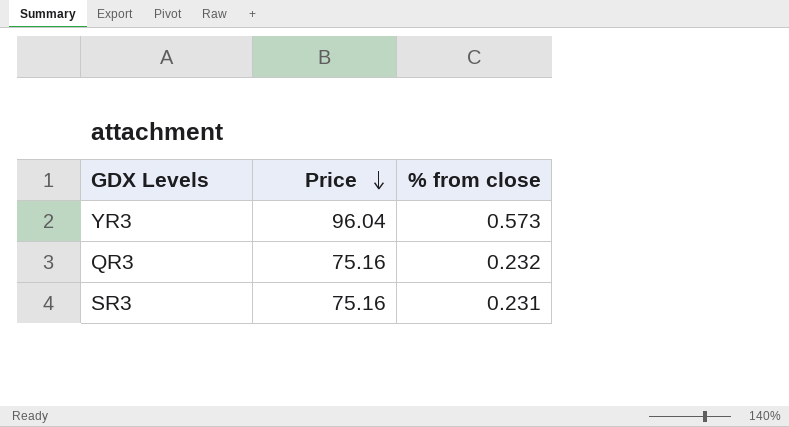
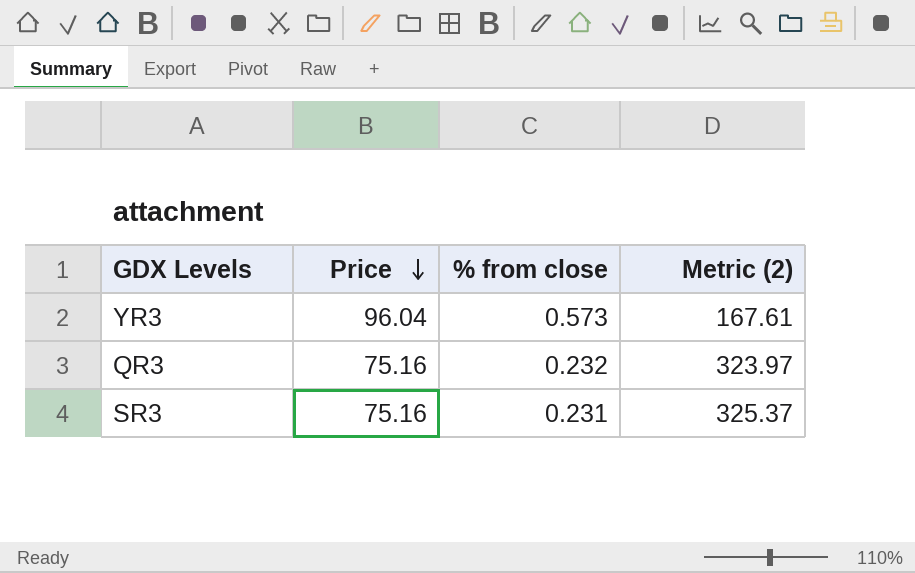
column Metric (2) | formula: none -> [Price] / [% from close]

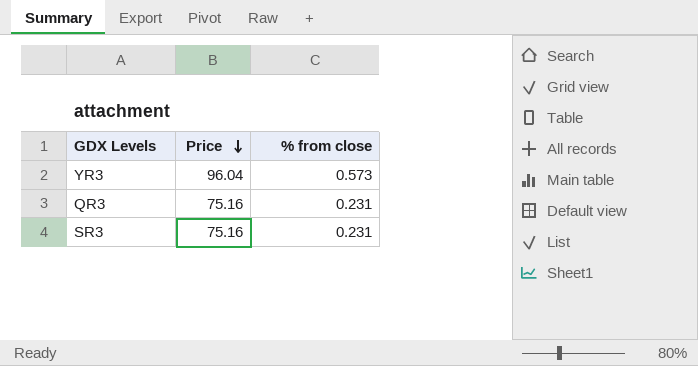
column Metric (2) | formula: [Price] / [% from close] -> none
QR3 | % from close: 0.232 -> 0.231

